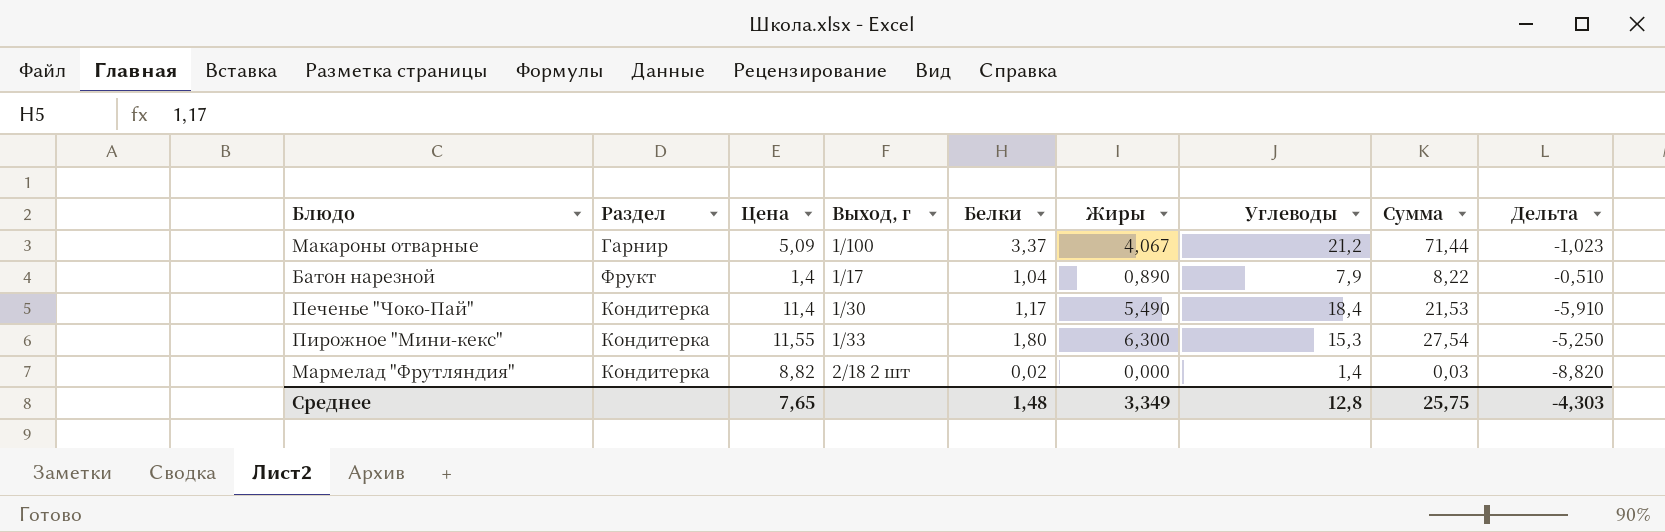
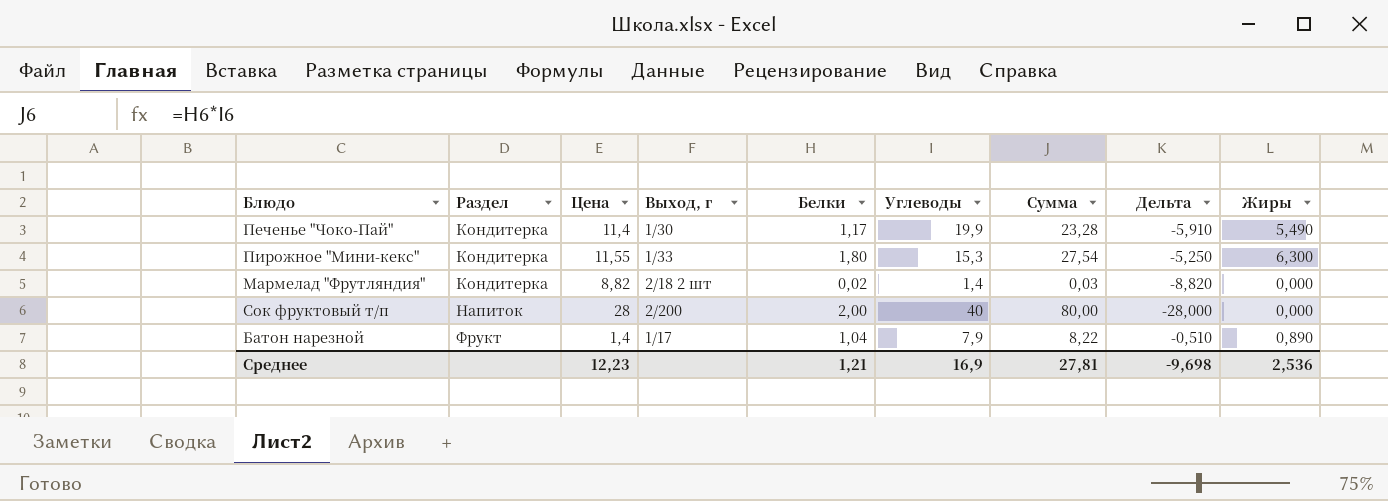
row order: none -> Раздел ascending
column Жиры | position: 6 -> 9
row Макароны отварные: Гарнир | 5,09 | 1/100 | 3,37 | 4,067 | 21,2 | 71,44 | -1,023 -> none
Печенье "Чоко-Пай" | Углеводы: 18,4 -> 19,9
Печенье "Чоко-Пай" | Сумма: 21,53 -> 23,28
row Сок фруктовый т/п: none -> Напиток | 28 | 2/200 | 2,00 | 40 | 80,00 | -28,000 | 0,000
Среднее | Цена: 7,65 -> 12,23
Среднее | Белки: 1,48 -> 1,21
Среднее | Углеводы: 12,8 -> 16,9
Среднее | Сумма: 25,75 -> 27,81
Среднее | Дельта: -4,303 -> -9,698
Среднее | Жиры: 3,349 -> 2,536

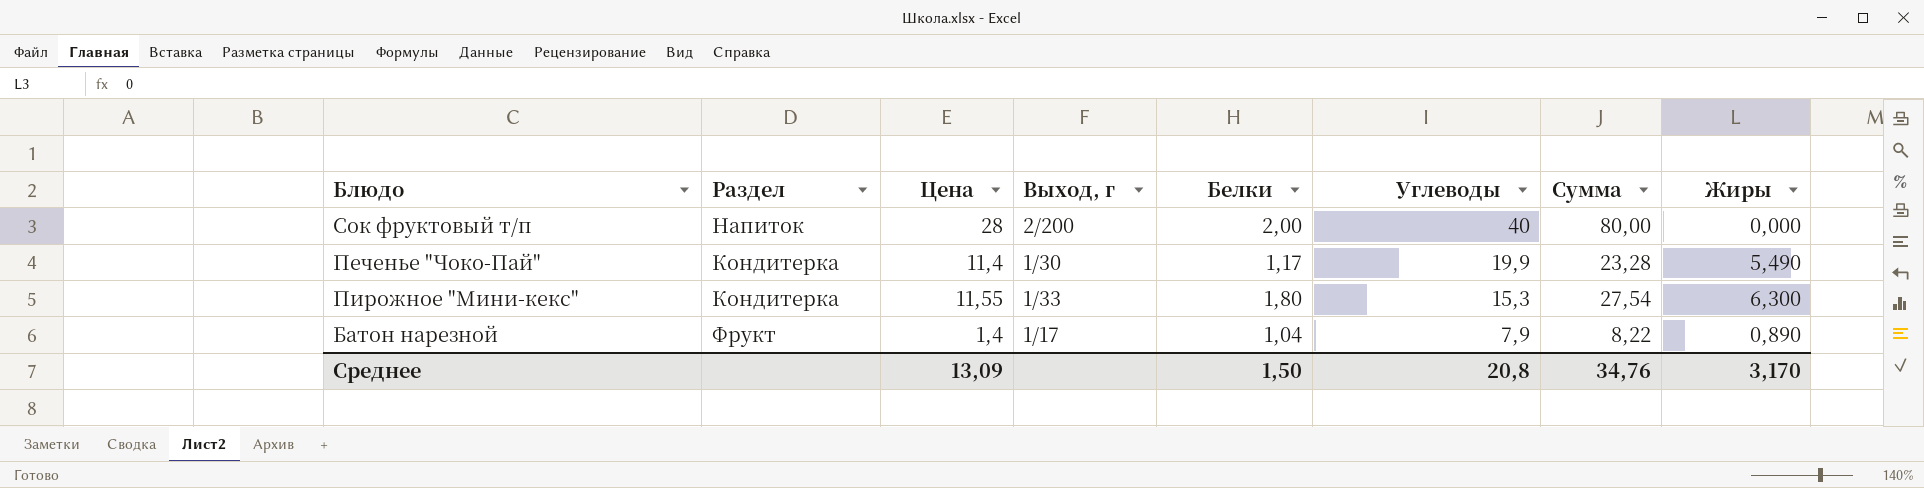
row order: Раздел ascending -> Углеводы descending
column Дельта | formula: [Жиры] - [Цена] -> none
row Мармелад "Фрутляндия": Кондитерка | 8,82 | 2/18 2 шт | 0,02 | 1,4 | 0,03 | -8,820 | 0,000 -> none
Среднее | Цена: 12,23 -> 13,09
Среднее | Белки: 1,21 -> 1,50
Среднее | Углеводы: 16,9 -> 20,8
Среднее | Сумма: 27,81 -> 34,76
Среднее | Жиры: 2,536 -> 3,170

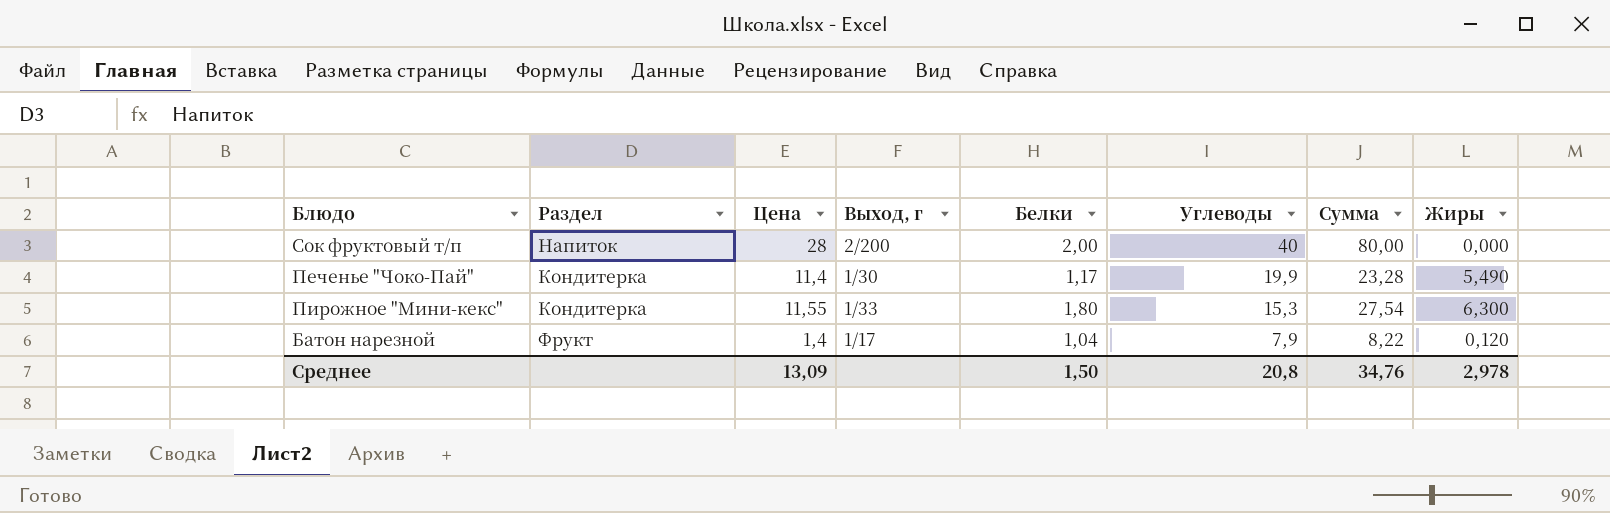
Батон нарезной | Жиры: 0,890 -> 0,120
Среднее | Жиры: 3,170 -> 2,978

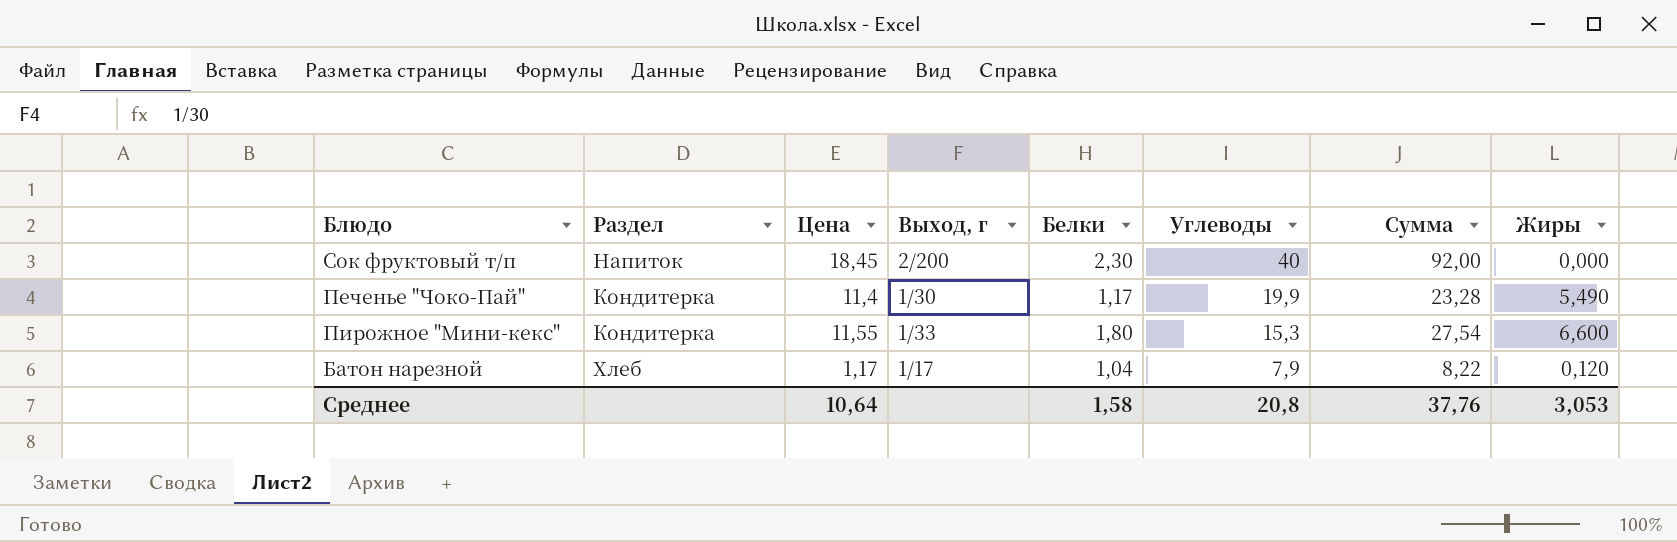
Сок фруктовый т/п | Цена: 28 -> 18,45
Сок фруктовый т/п | Белки: 2,00 -> 2,30
Сок фруктовый т/п | Сумма: 80,00 -> 92,00
Пирожное "Мини-кекс" | Жиры: 6,300 -> 6,600
Батон нарезной | Раздел: Фрукт -> Хлеб
Батон нарезной | Цена: 1,4 -> 1,17
Среднее | Цена: 13,09 -> 10,64
Среднее | Белки: 1,50 -> 1,58
Среднее | Сумма: 34,76 -> 37,76
Среднее | Жиры: 2,978 -> 3,053

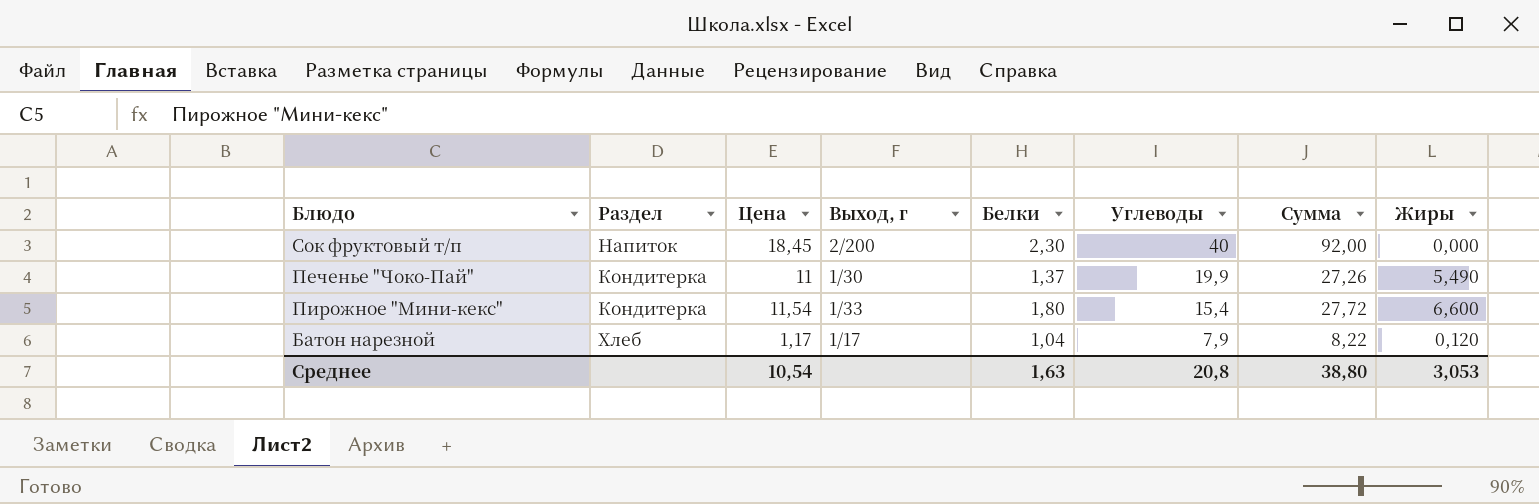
Печенье "Чоко-Пай" | Цена: 11,4 -> 11
Печенье "Чоко-Пай" | Белки: 1,17 -> 1,37
Печенье "Чоко-Пай" | Сумма: 23,28 -> 27,26
Пирожное "Мини-кекс" | Цена: 11,55 -> 11,54
Пирожное "Мини-кекс" | Углеводы: 15,3 -> 15,4
Пирожное "Мини-кекс" | Сумма: 27,54 -> 27,72
Среднее | Цена: 10,64 -> 10,54
Среднее | Белки: 1,58 -> 1,63
Среднее | Сумма: 37,76 -> 38,80

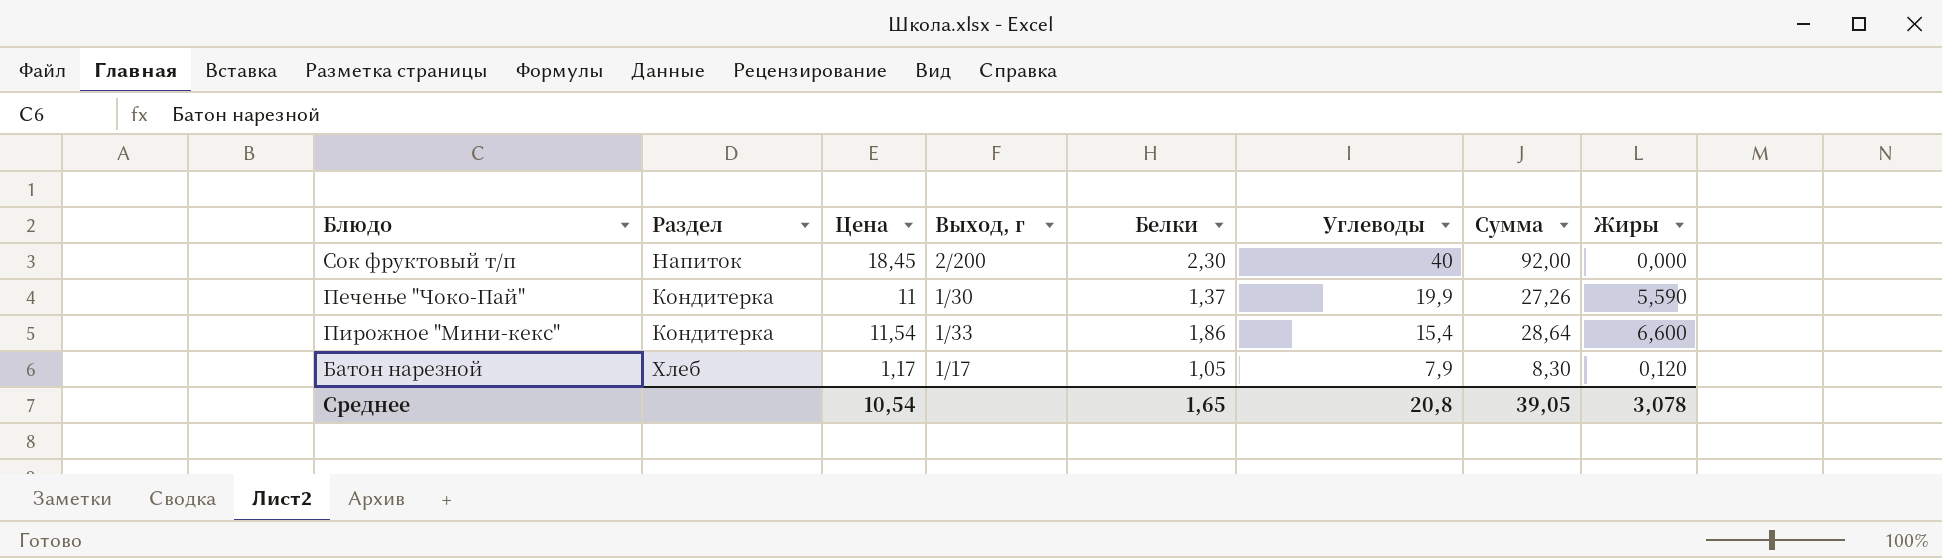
Печенье "Чоко-Пай" | Жиры: 5,490 -> 5,590
Пирожное "Мини-кекс" | Белки: 1,80 -> 1,86
Пирожное "Мини-кекс" | Сумма: 27,72 -> 28,64
Батон нарезной | Белки: 1,04 -> 1,05
Батон нарезной | Сумма: 8,22 -> 8,30
Среднее | Белки: 1,63 -> 1,65
Среднее | Сумма: 38,80 -> 39,05
Среднее | Жиры: 3,053 -> 3,078

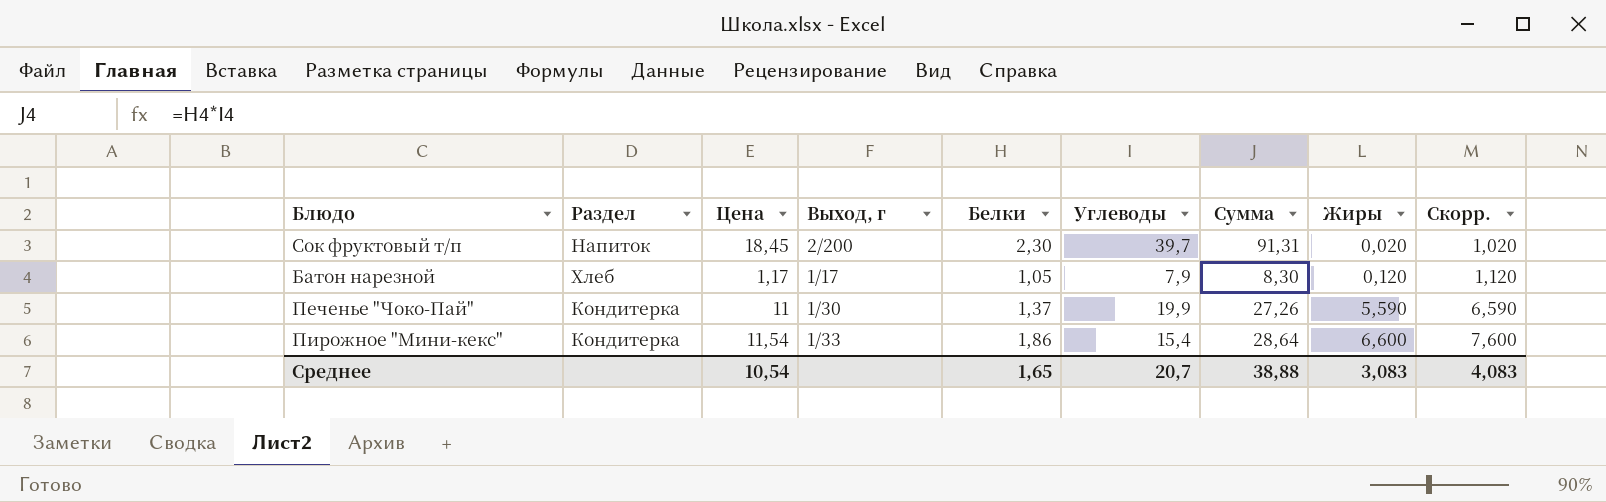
row order: Углеводы descending -> Жиры ascending
column Скорр. | formula: none -> [Жиры] + 1
Сок фруктовый т/п | Углеводы: 40 -> 39,7
Сок фруктовый т/п | Сумма: 92,00 -> 91,31
Сок фруктовый т/п | Жиры: 0,000 -> 0,020
Среднее | Углеводы: 20,8 -> 20,7
Среднее | Сумма: 39,05 -> 38,88
Среднее | Жиры: 3,078 -> 3,083

